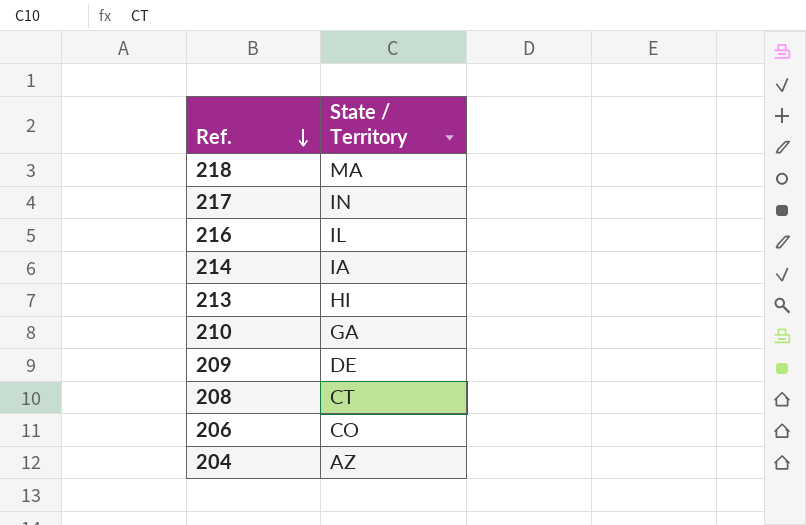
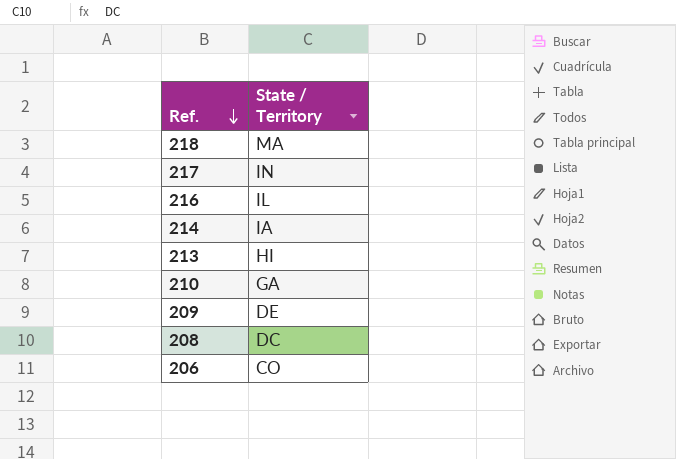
row 204: AZ -> none
208 | State / Territory: CT -> DC

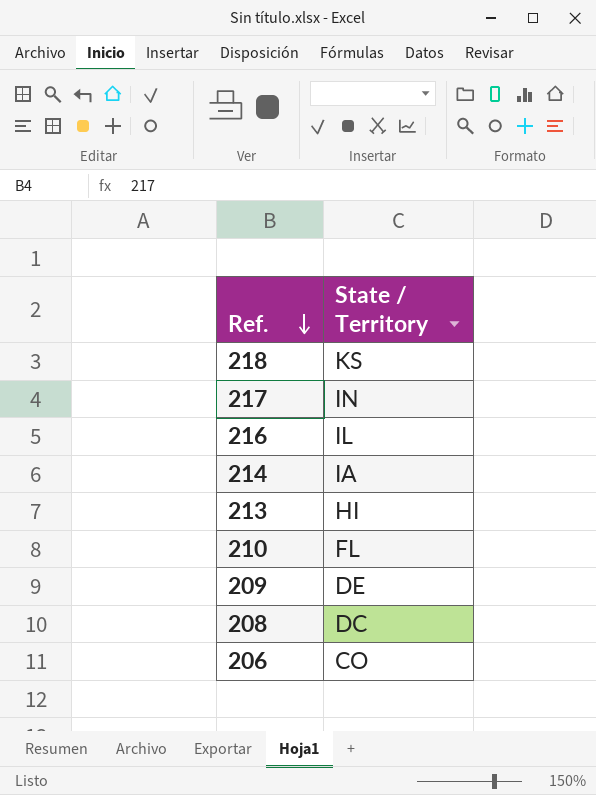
218 | State / Territory: MA -> KS
210 | State / Territory: GA -> FL

